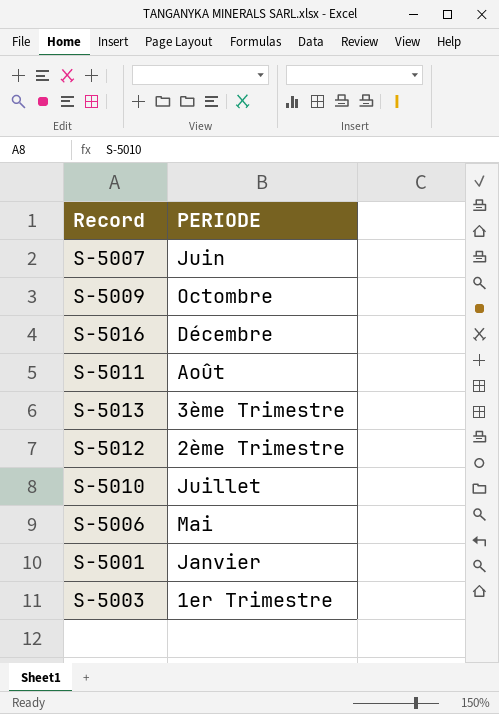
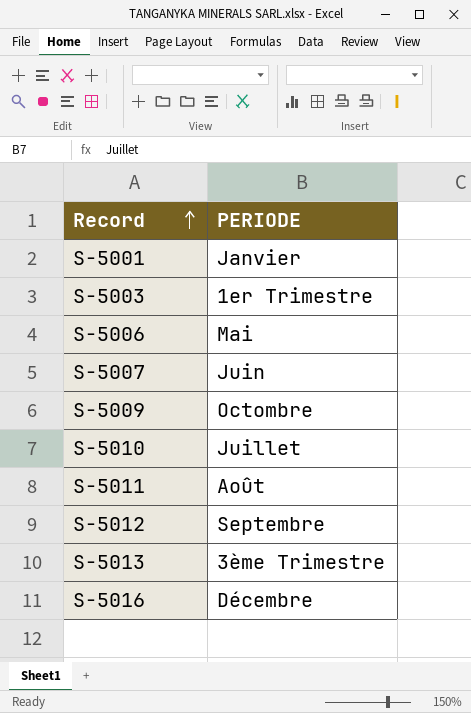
row order: none -> Record ascending
S-5012 | PERIODE: 2ème Trimestre -> Septembre

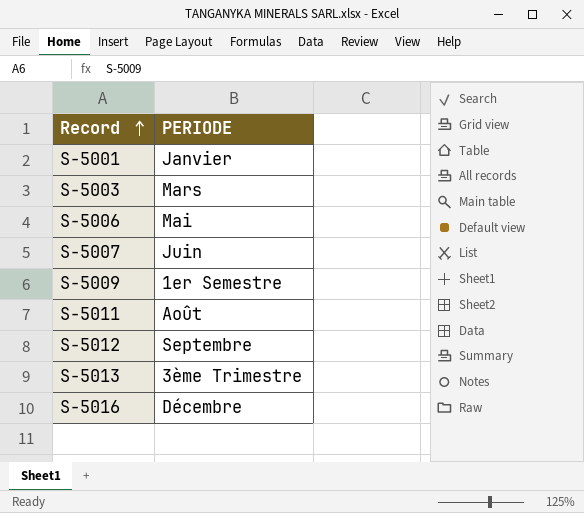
row S-5010: Juillet -> none
S-5003 | PERIODE: 1er Trimestre -> Mars
S-5009 | PERIODE: Octombre -> 1er Semestre

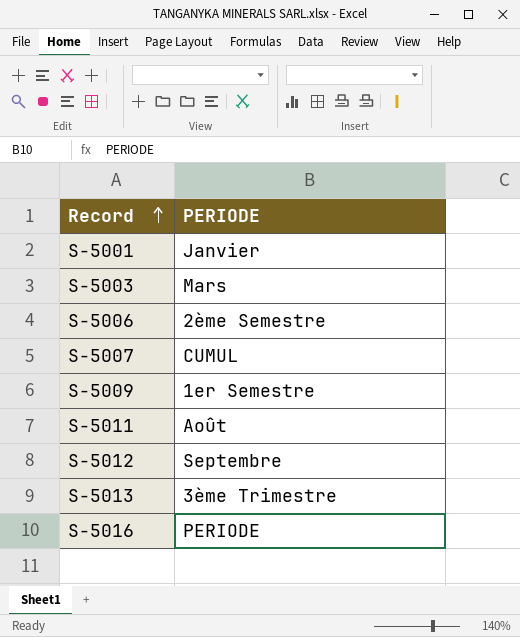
S-5006 | PERIODE: Mai -> 2ème Semestre
S-5007 | PERIODE: Juin -> CUMUL
S-5016 | PERIODE: Décembre -> PERIODE

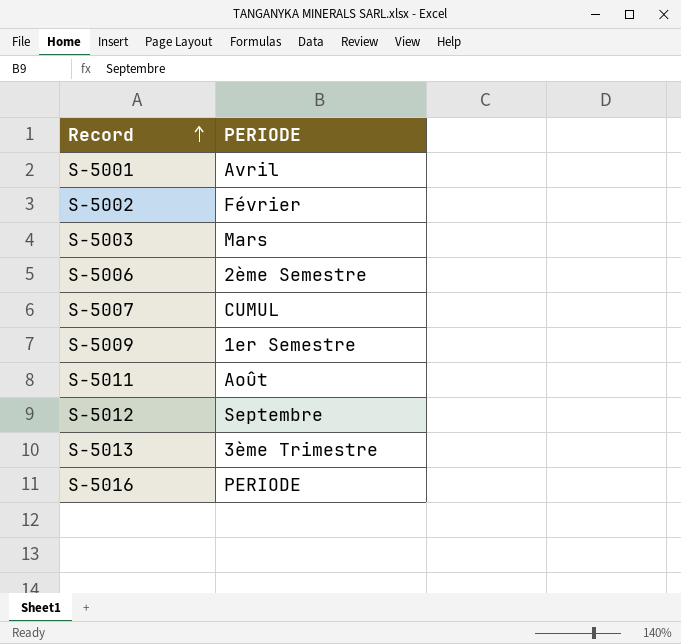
S-5001 | PERIODE: Janvier -> Avril
row S-5002: none -> Février

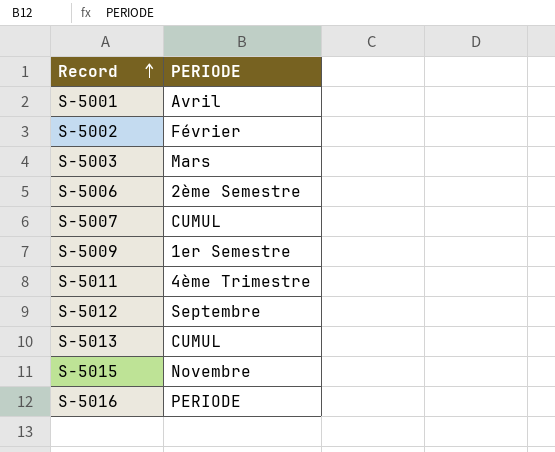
S-5011 | PERIODE: Août -> 4ème Trimestre
S-5013 | PERIODE: 3ème Trimestre -> CUMUL
row S-5015: none -> Novembre

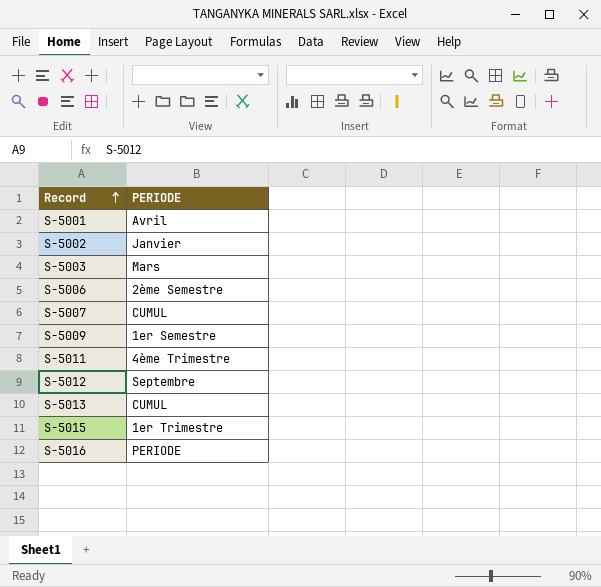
S-5002 | PERIODE: Février -> Janvier
S-5015 | PERIODE: Novembre -> 1er Trimestre

